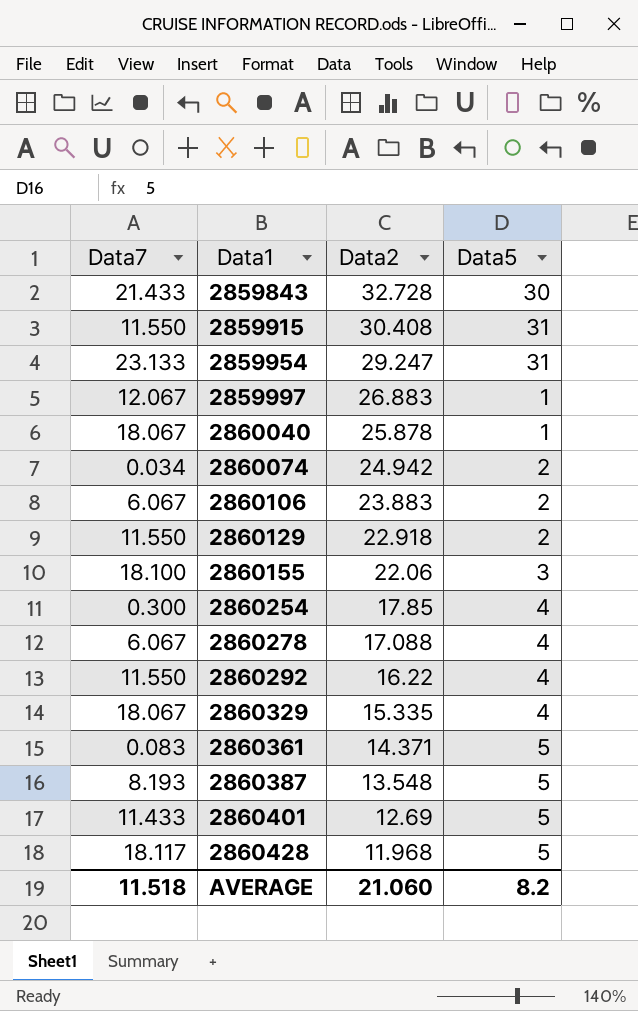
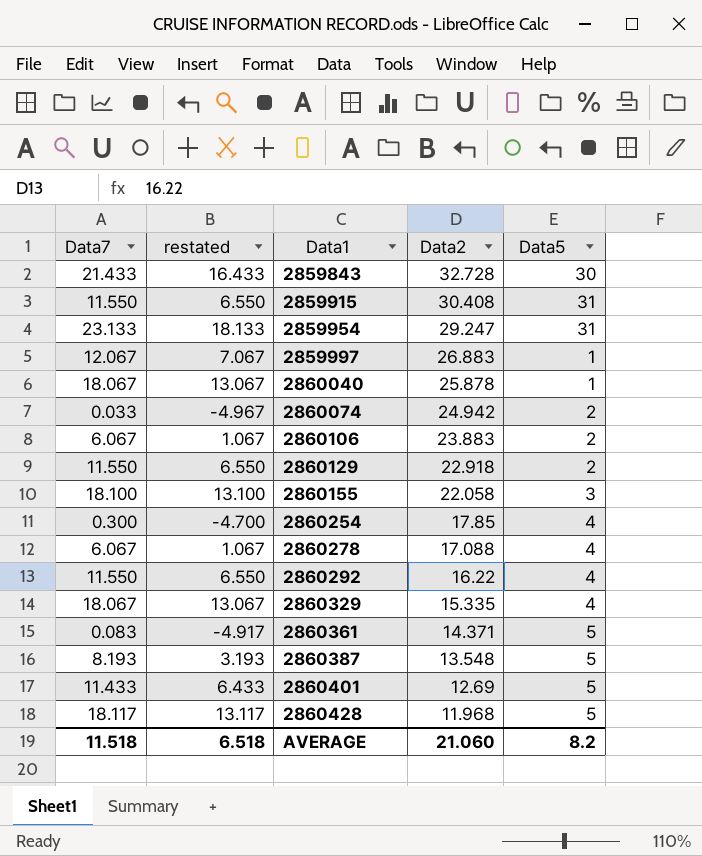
column restated | formula: none -> [Data7] - 5
2860074 | Data7: 0.034 -> 0.033
2860155 | Data2: 22.06 -> 22.058

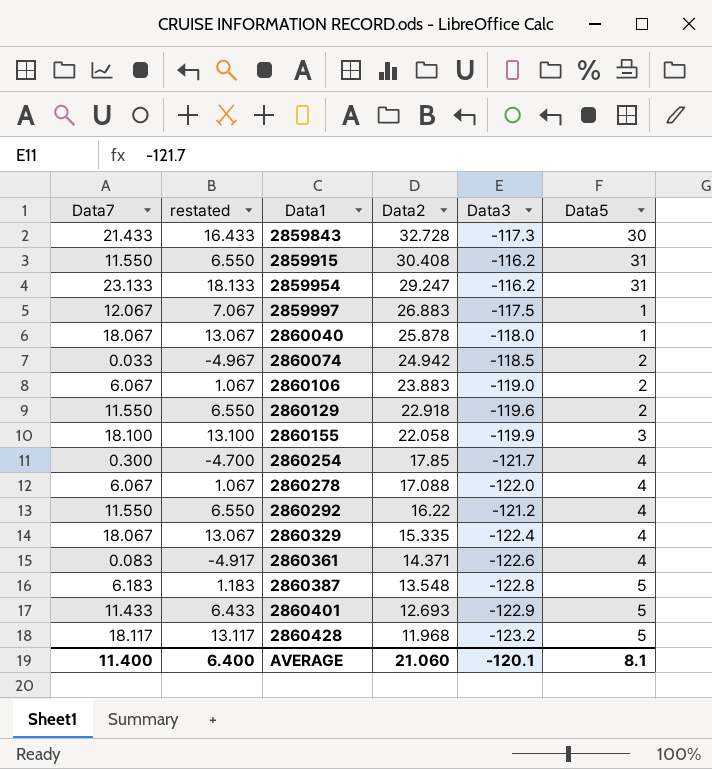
column Data3 | position: none -> 5
2860361 | Data5: 5 -> 4
2860387 | Data7: 8.193 -> 6.183
2860387 | restated: 3.193 -> 1.183
2860401 | Data2: 12.69 -> 12.693
AVERAGE | Data7: 11.518 -> 11.400
AVERAGE | restated: 6.518 -> 6.400
AVERAGE | Data5: 8.2 -> 8.1

